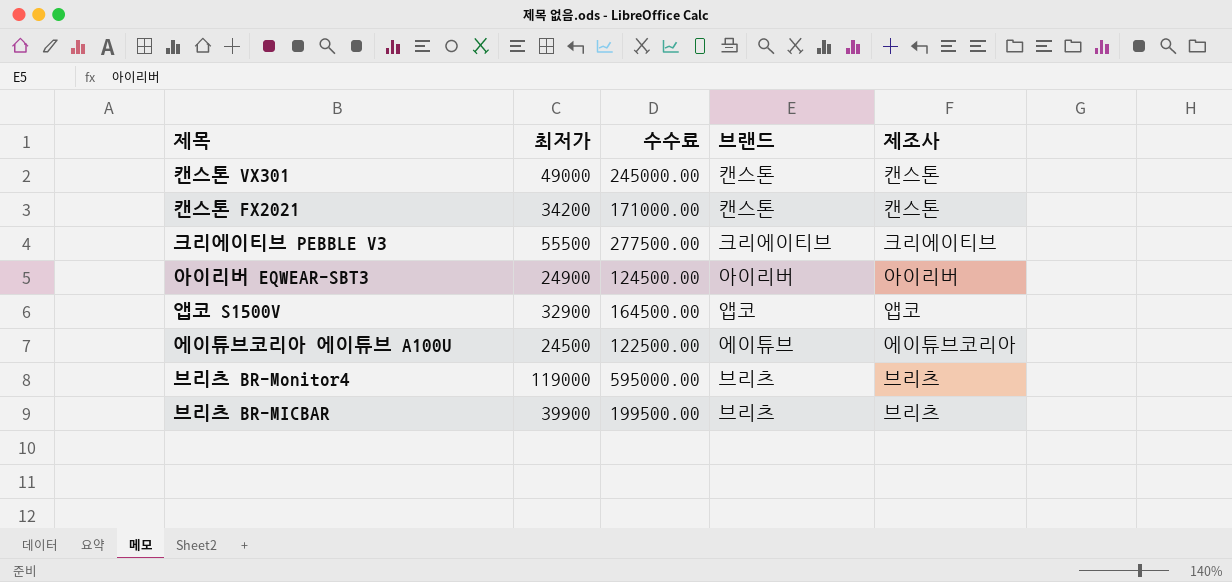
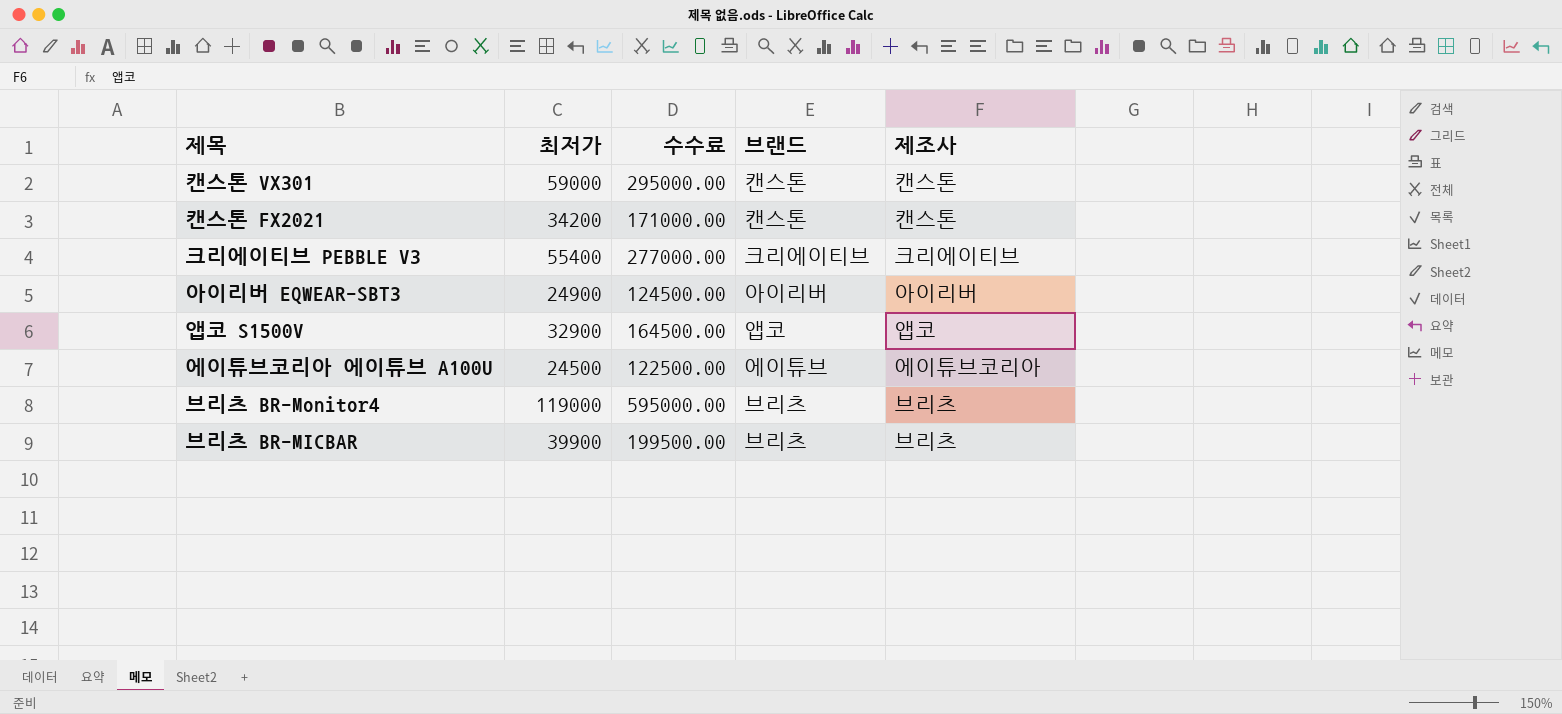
캔스톤 VX301 | 최저가: 49000 -> 59000
캔스톤 VX301 | 수수료: 245000.00 -> 295000.00
크리에이티브 PEBBLE V3 | 최저가: 55500 -> 55400
크리에이티브 PEBBLE V3 | 수수료: 277500.00 -> 277000.00

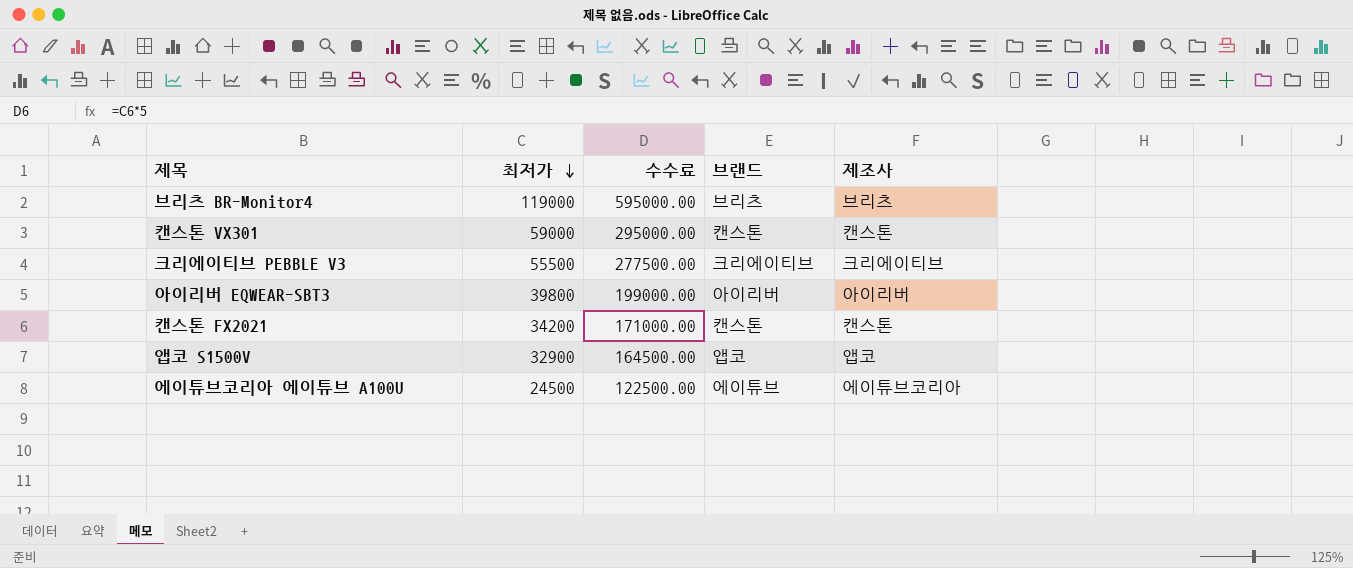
row order: none -> 최저가 descending
row 브리츠 BR-MICBAR: 39900 | 199500.00 | 브리츠 | 브리츠 -> none
크리에이티브 PEBBLE V3 | 최저가: 55400 -> 55500
크리에이티브 PEBBLE V3 | 수수료: 277000.00 -> 277500.00
아이리버 EQWEAR-SBT3 | 최저가: 24900 -> 39800
아이리버 EQWEAR-SBT3 | 수수료: 124500.00 -> 199000.00

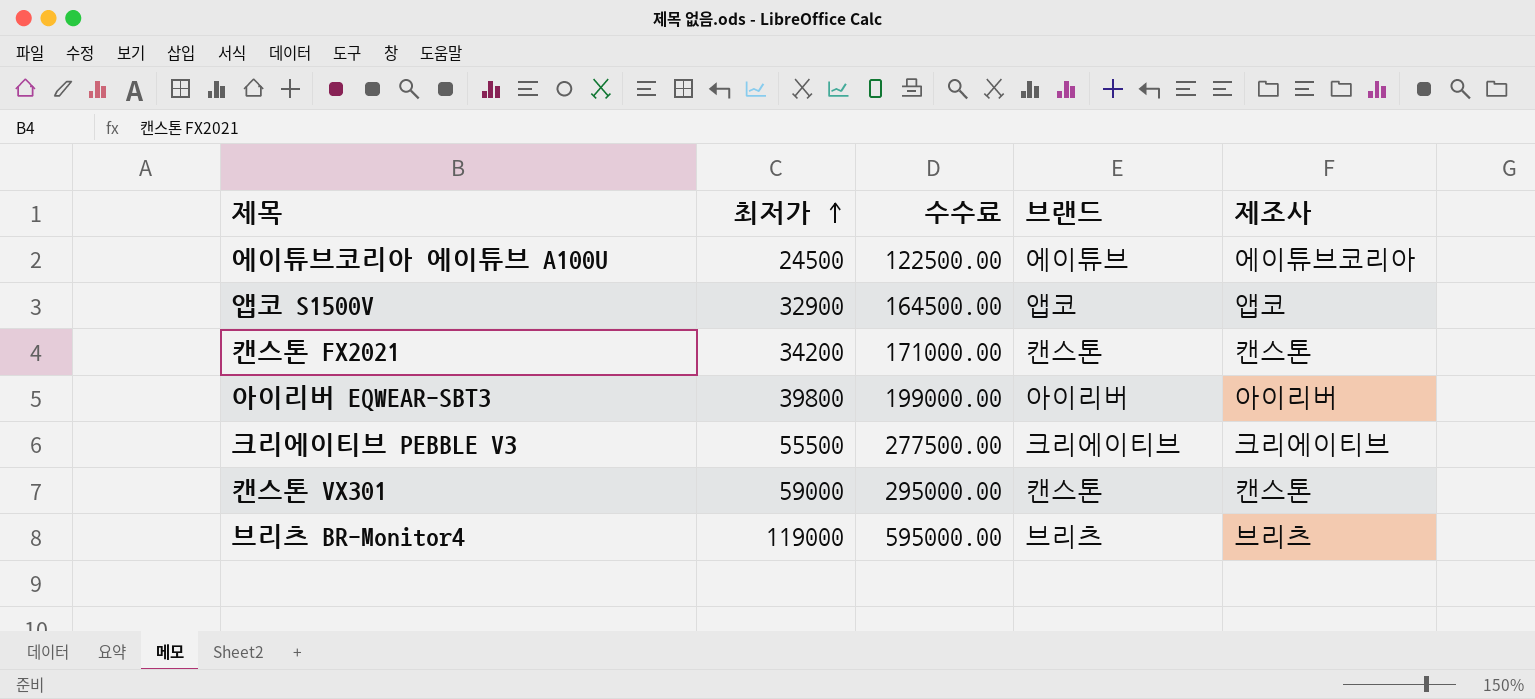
row order: 최저가 descending -> 최저가 ascending

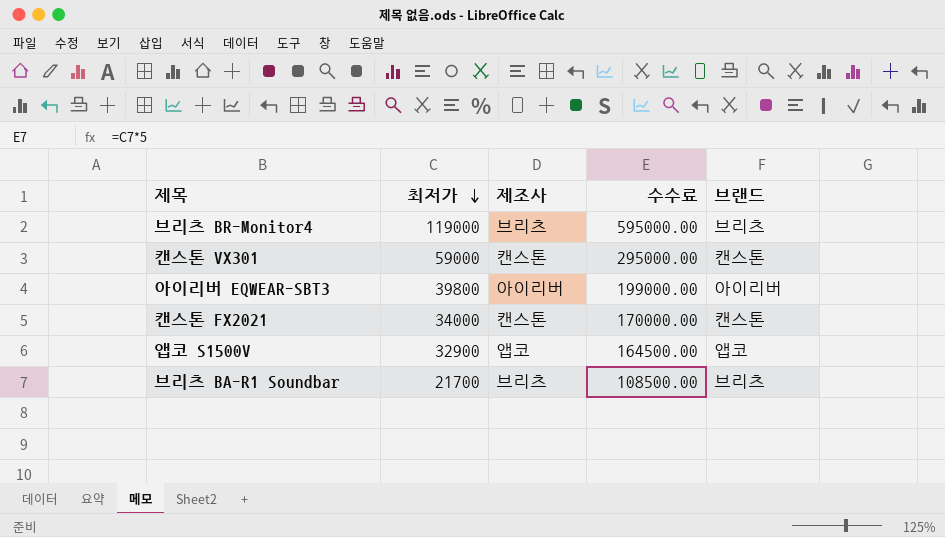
row order: 최저가 ascending -> 최저가 descending
column 제조사 | position: 5 -> 3
row 에이튜브코리아 에이튜브 A100U: 24500 | 122500.00 | 에이튜브 | 에이튜브코리아 -> none
row 크리에이티브 PEBBLE V3: 55500 | 277500.00 | 크리에이티브 | 크리에이티브 -> none
캔스톤 FX2021 | 최저가: 34200 -> 34000
캔스톤 FX2021 | 수수료: 171000.00 -> 170000.00
row 브리츠 BA-R1 Soundbar: none -> 21700 | 브리츠 | 108500.00 | 브리츠

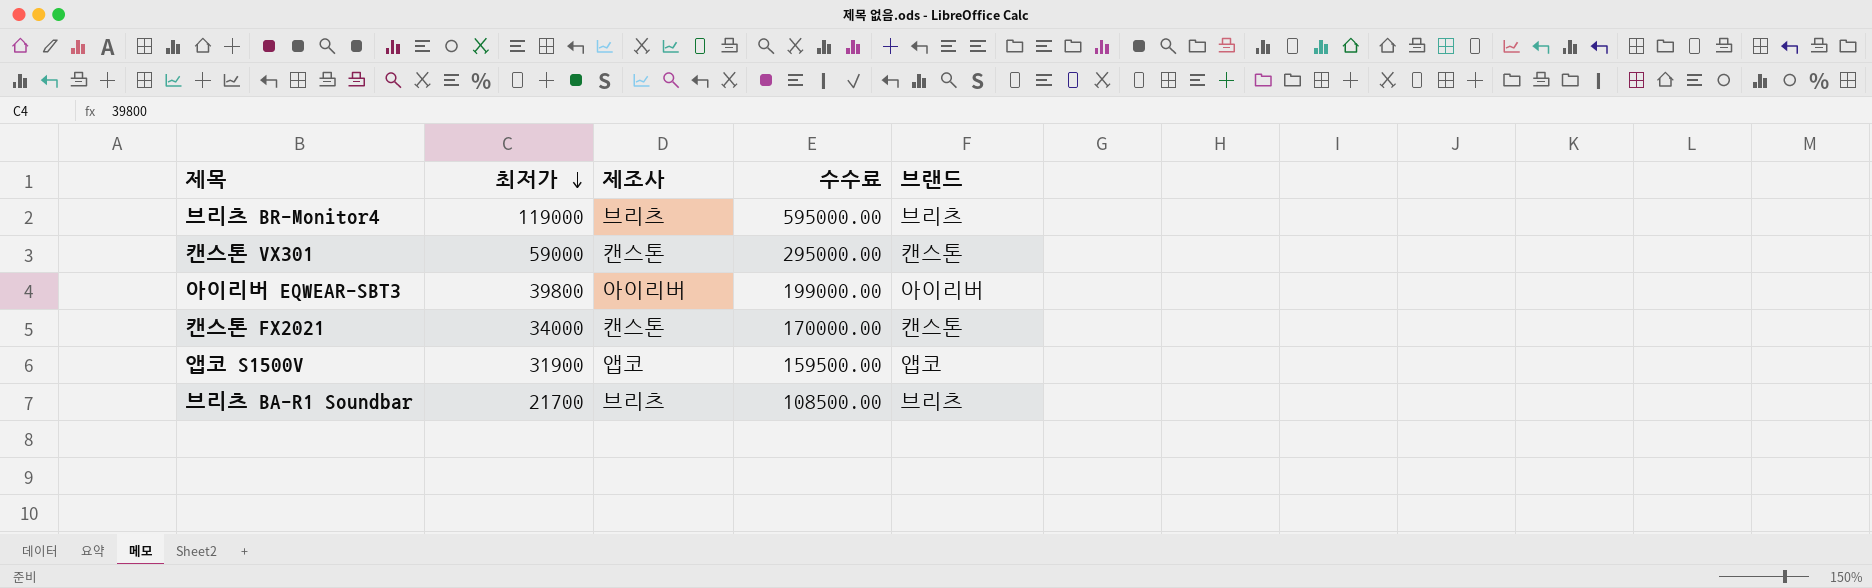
앱코 S1500V | 최저가: 32900 -> 31900
앱코 S1500V | 수수료: 164500.00 -> 159500.00

